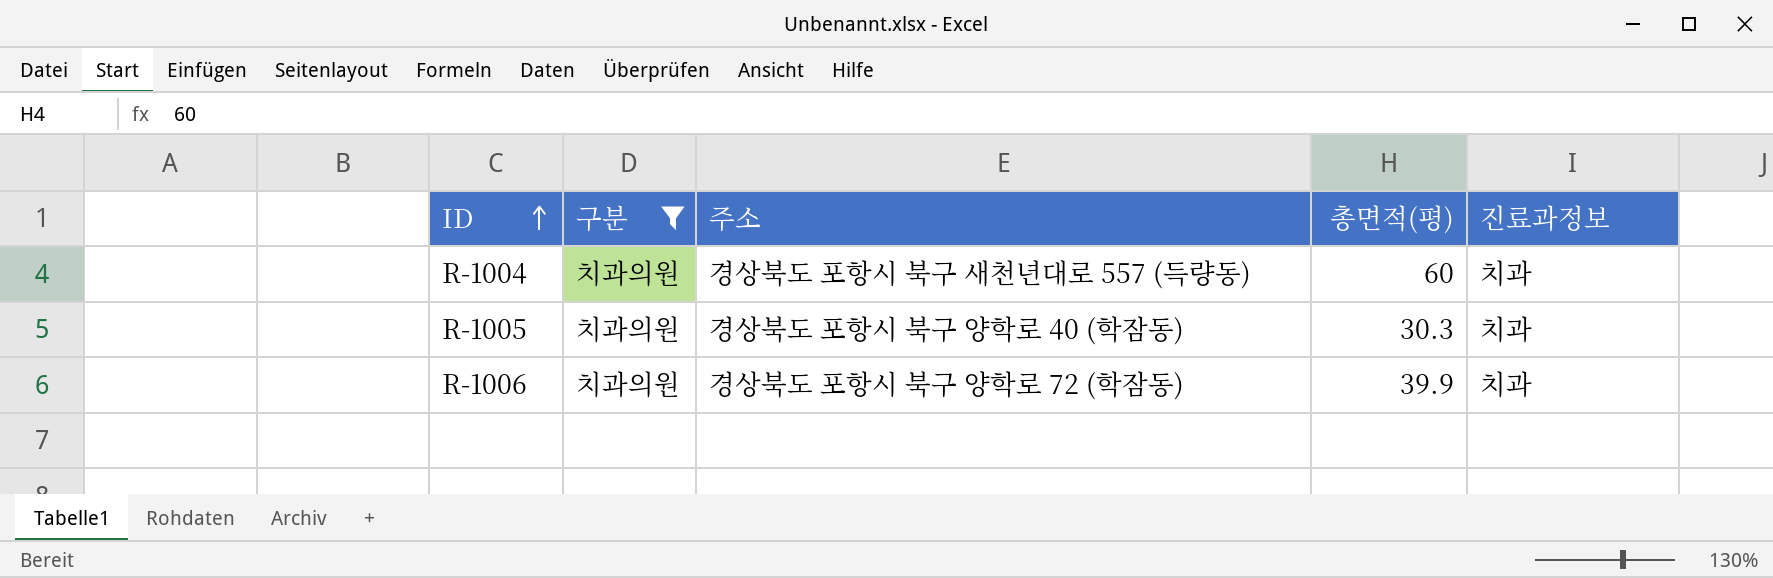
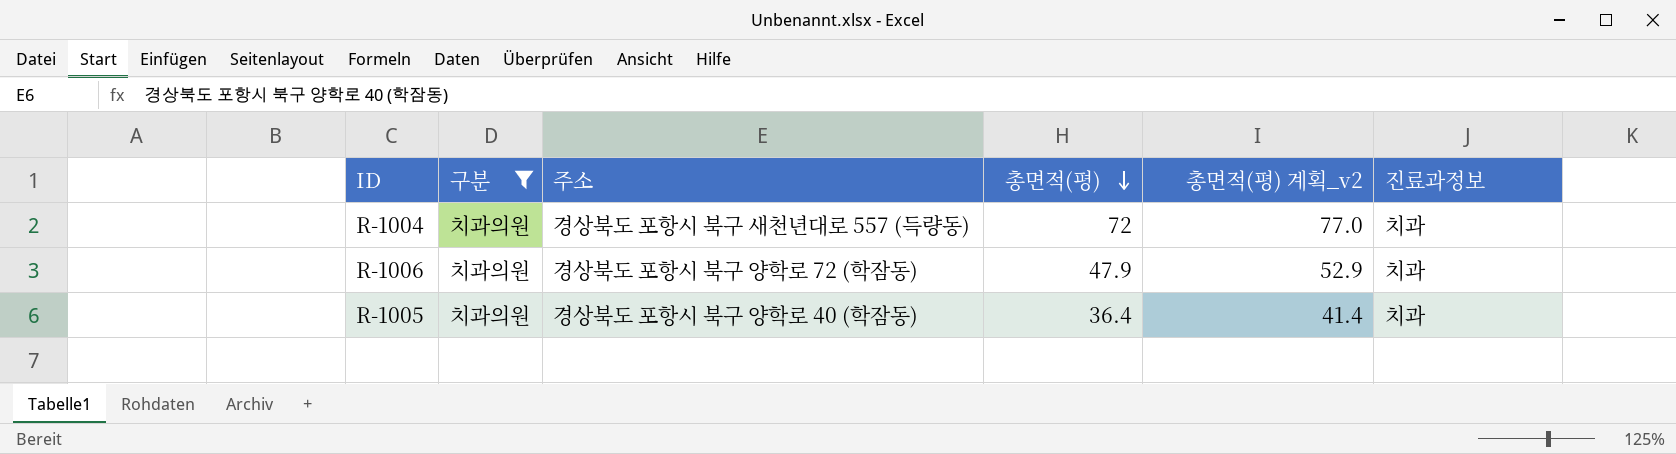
row order: ID ascending -> 총면적(평) descending
column 총면적(평) 계획_v2 | formula: none -> [총면적(평)] + 5
R-1004 | 총면적(평): 60 -> 72
R-1006 | 총면적(평): 39.9 -> 47.9
R-1005 | 총면적(평): 30.3 -> 36.4

